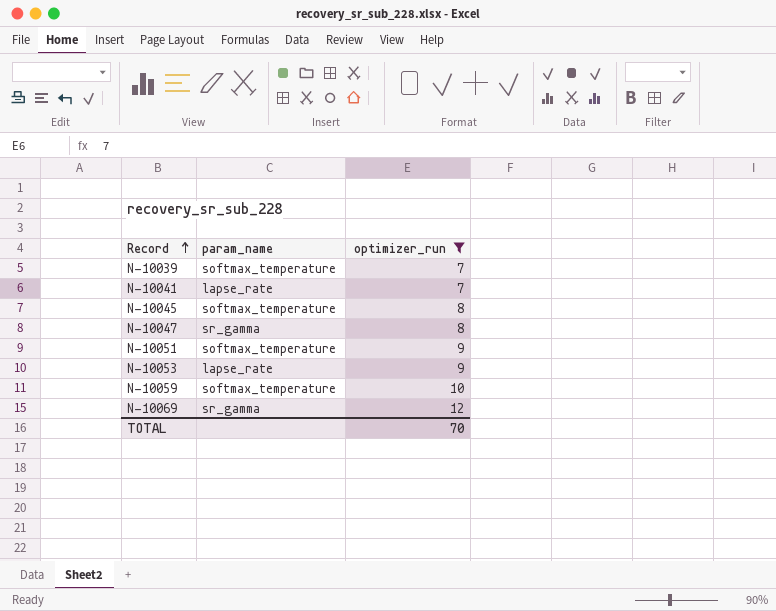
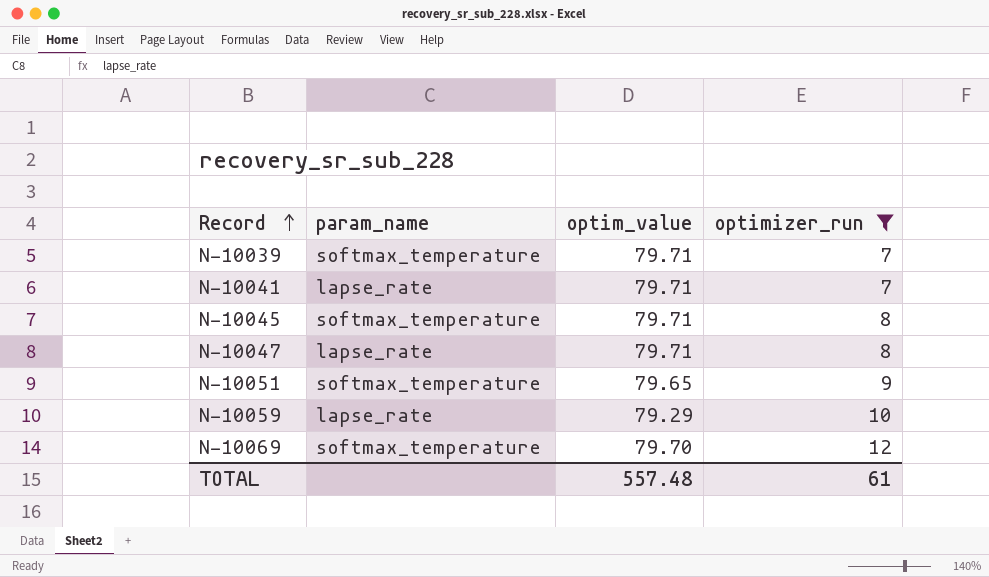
column optim_value | position: none -> 3
row N-10053: lapse_rate | 9 -> none
N-10047 | param_name: sr_gamma -> lapse_rate
N-10059 | param_name: softmax_temperature -> lapse_rate
N-10069 | param_name: sr_gamma -> softmax_temperature
TOTAL | optimizer_run: 70 -> 61

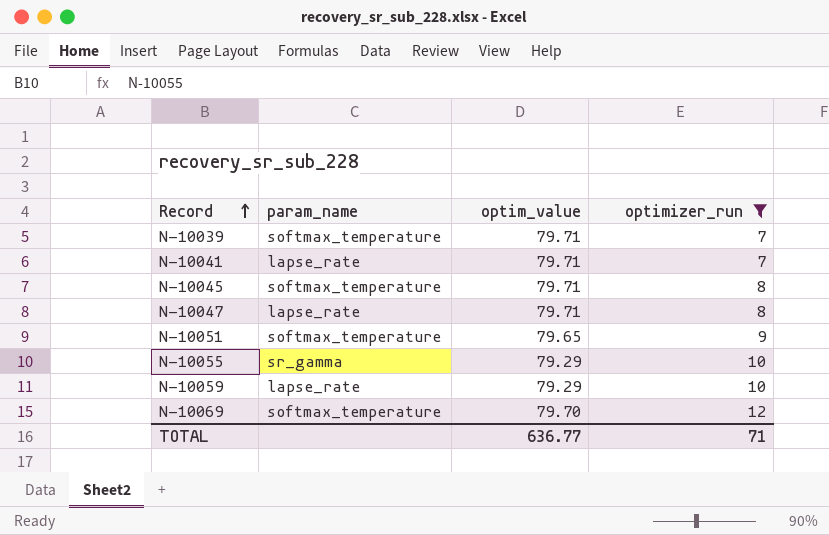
row N-10055: none -> sr_gamma | 79.29 | 10
TOTAL | optim_value: 557.48 -> 636.77
TOTAL | optimizer_run: 61 -> 71

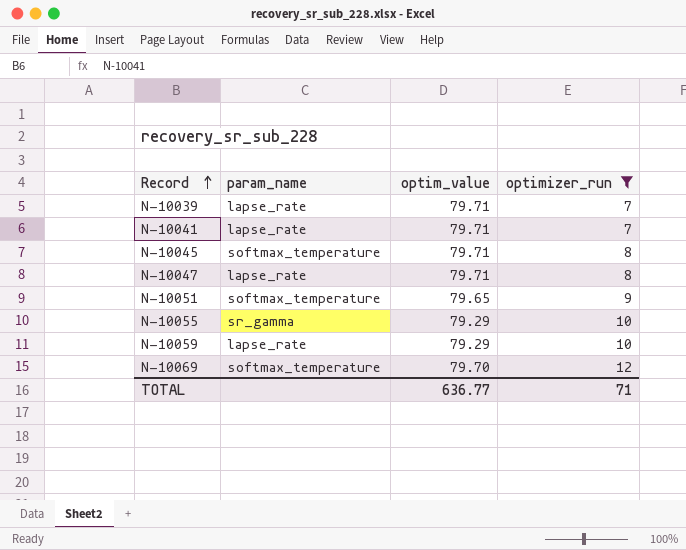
N-10039 | param_name: softmax_temperature -> lapse_rate

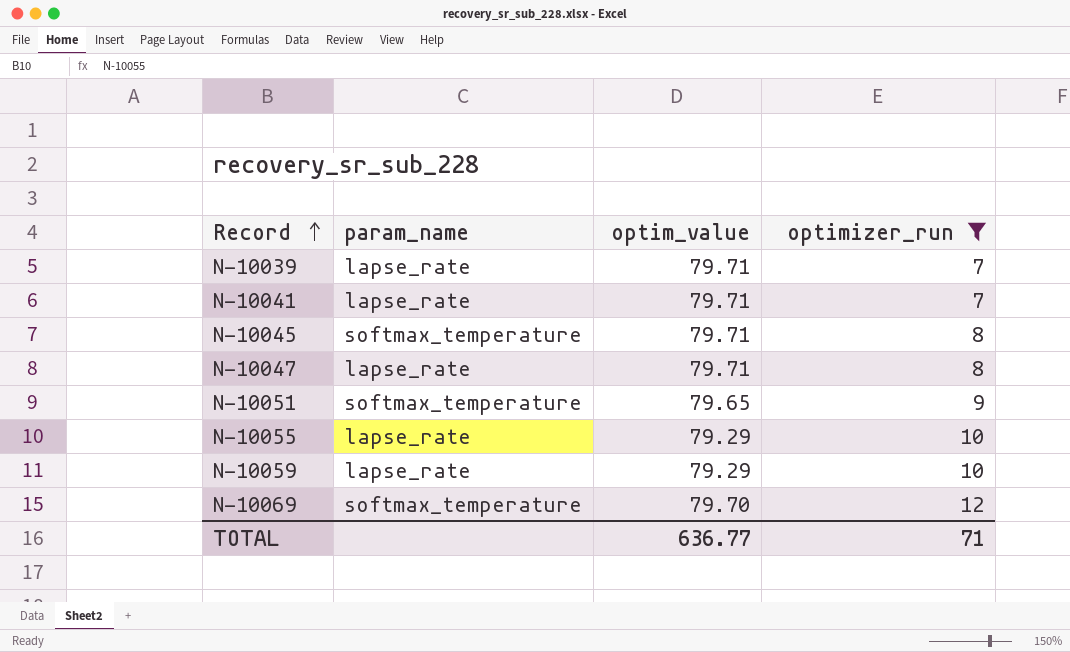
N-10055 | param_name: sr_gamma -> lapse_rate

